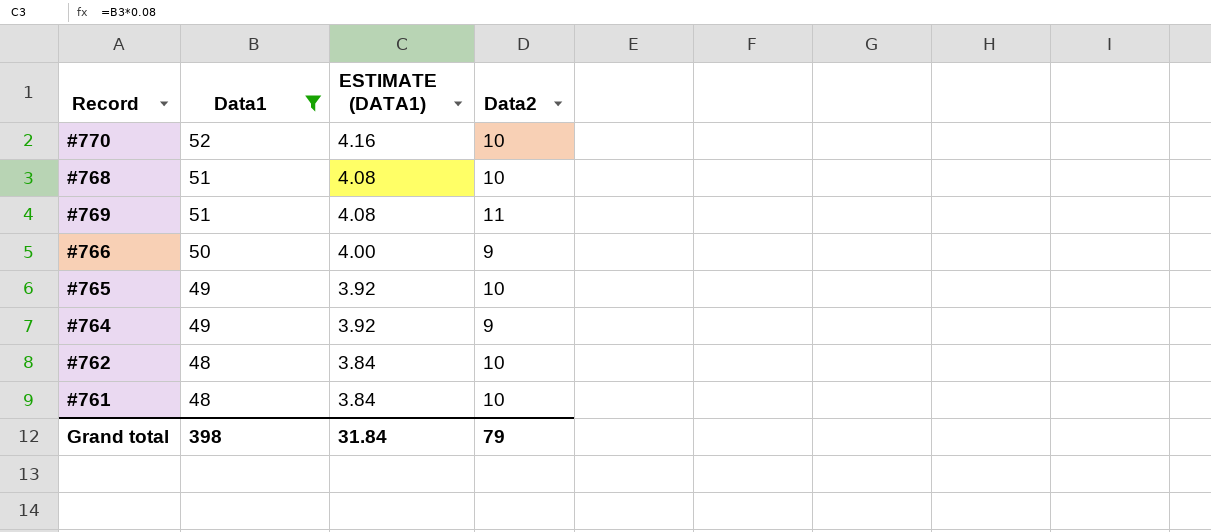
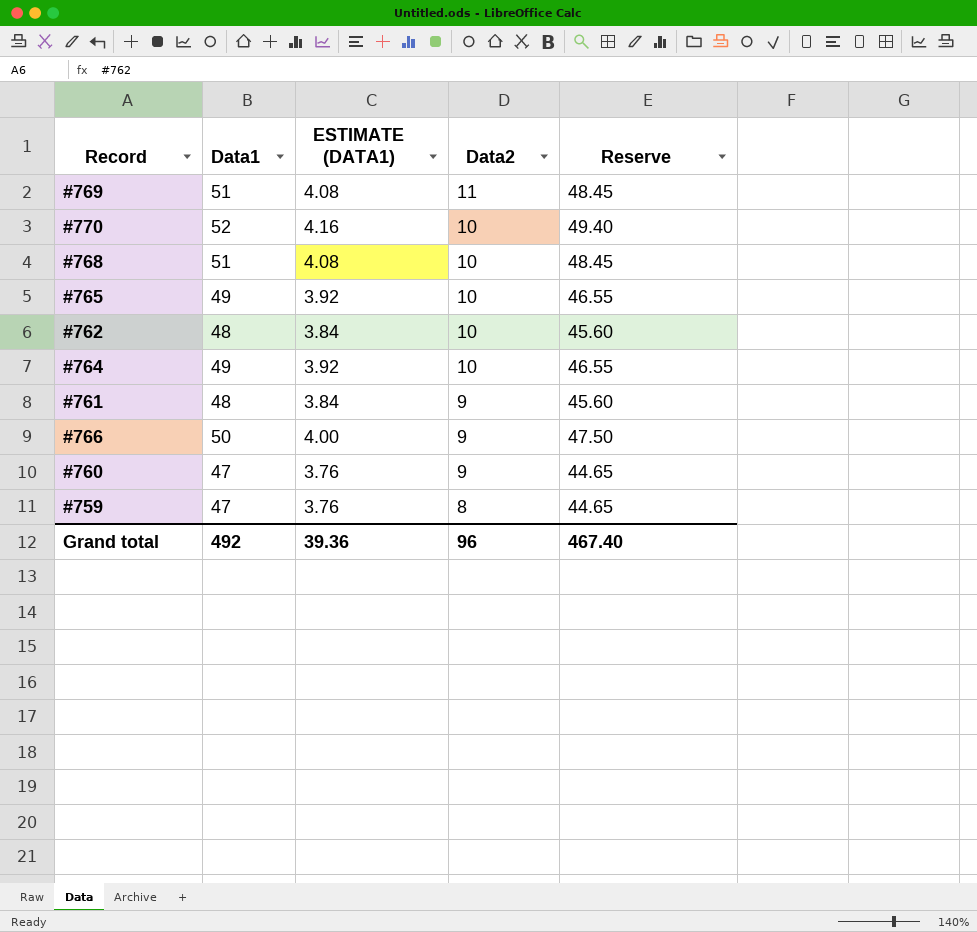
filter: Data1 != 47 -> none
row order: Data1 descending -> Data2 descending
column Reserve | formula: none -> [Data1] * 0.95
#764 | Data2: 9 -> 10
#761 | Data2: 10 -> 9
Grand total | Data1: 398 -> 492
Grand total | ESTIMATE (DATA1): 31.84 -> 39.36
Grand total | Data2: 79 -> 96

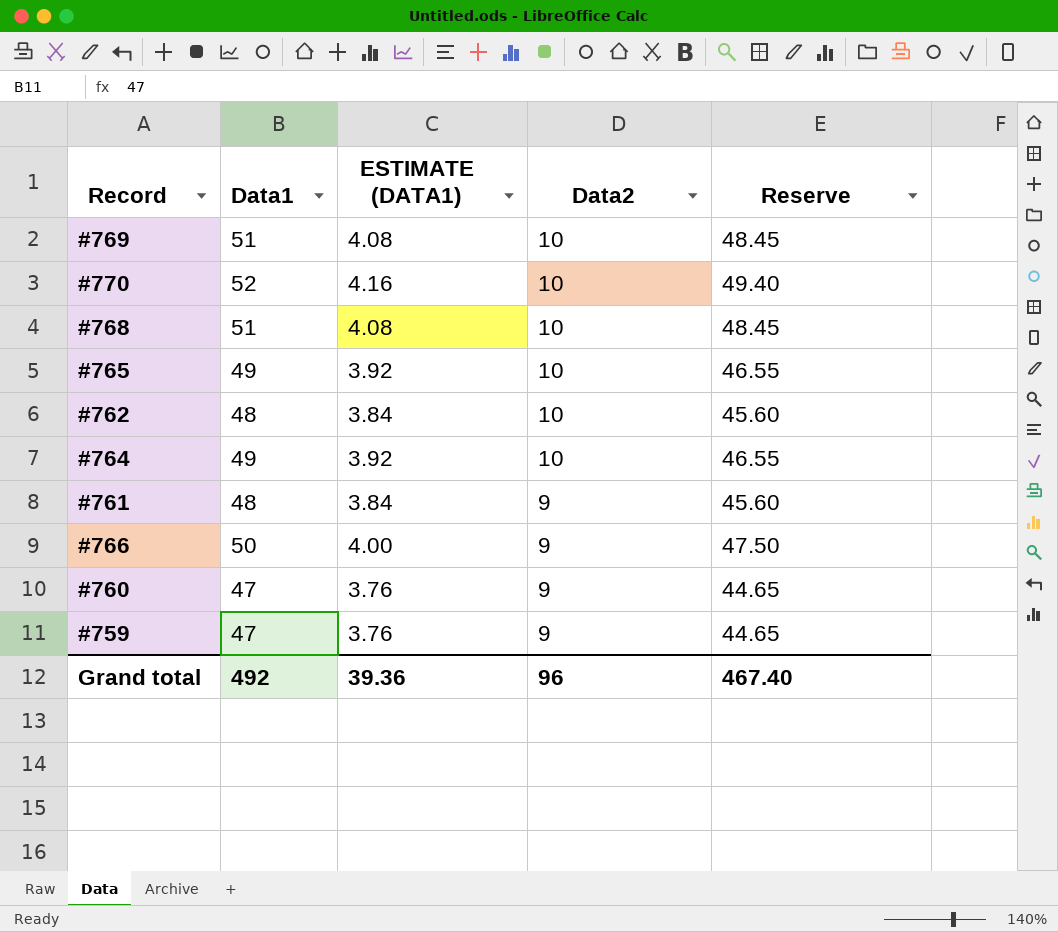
#769 | Data2: 11 -> 10
#759 | Data2: 8 -> 9

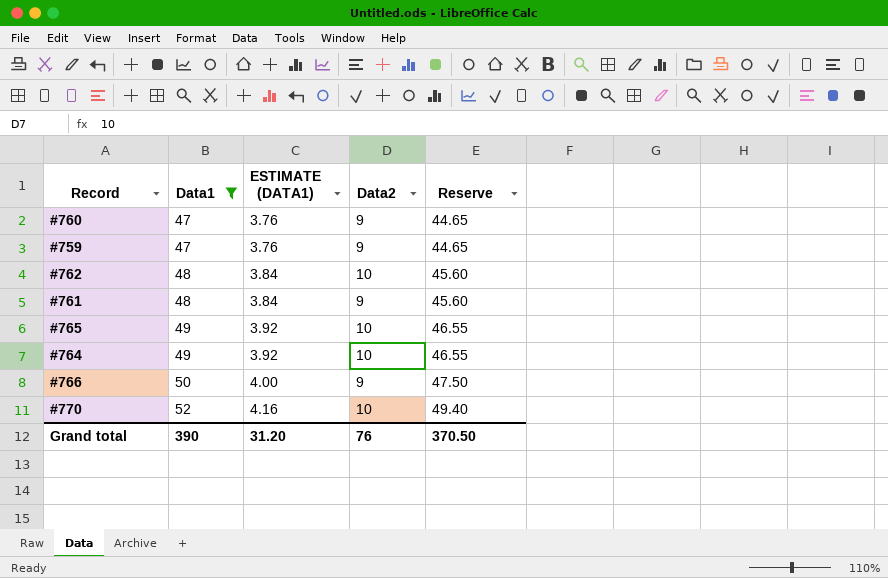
filter: none -> Data1 != 51
row order: Data2 descending -> Data1 ascending
Grand total | Data1: 492 -> 390
Grand total | ESTIMATE (DATA1): 39.36 -> 31.20
Grand total | Data2: 96 -> 76
Grand total | Reserve: 467.40 -> 370.50

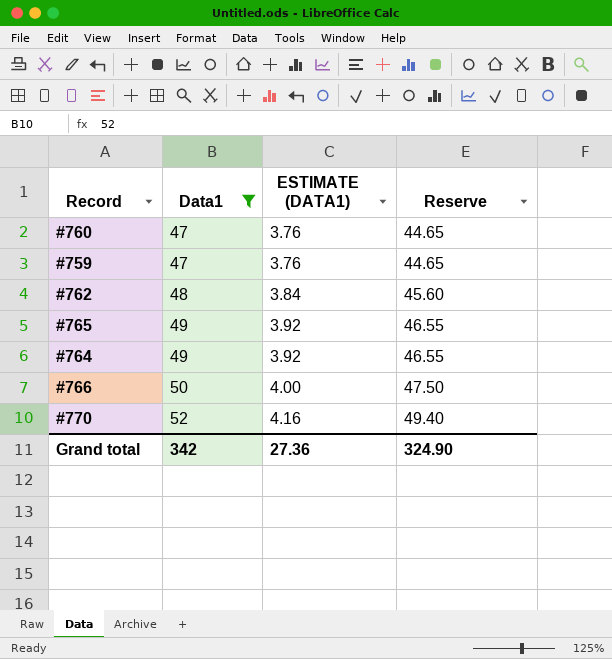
column Data2 | position: 4 -> none
row #761: 48 | 3.84 | 9 | 45.60 -> none
Grand total | Data1: 390 -> 342
Grand total | ESTIMATE (DATA1): 31.20 -> 27.36
Grand total | Reserve: 370.50 -> 324.90

